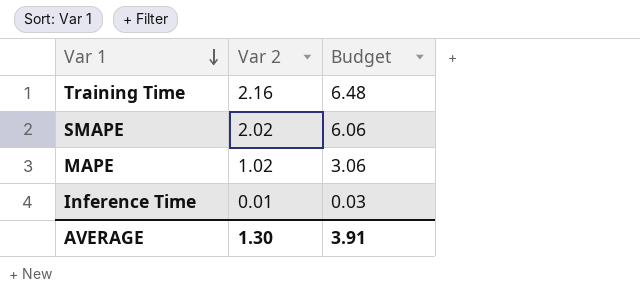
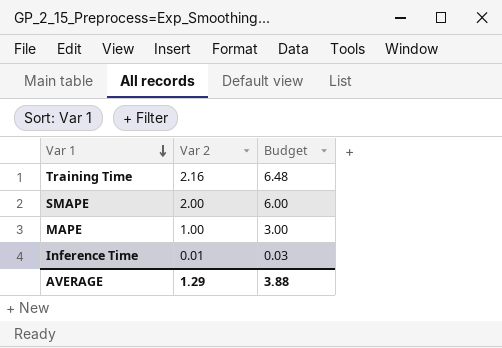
SMAPE | Var 2: 2.02 -> 2.00
SMAPE | Budget: 6.06 -> 6.00
MAPE | Var 2: 1.02 -> 1.00
MAPE | Budget: 3.06 -> 3.00
AVERAGE | Var 2: 1.30 -> 1.29
AVERAGE | Budget: 3.91 -> 3.88

